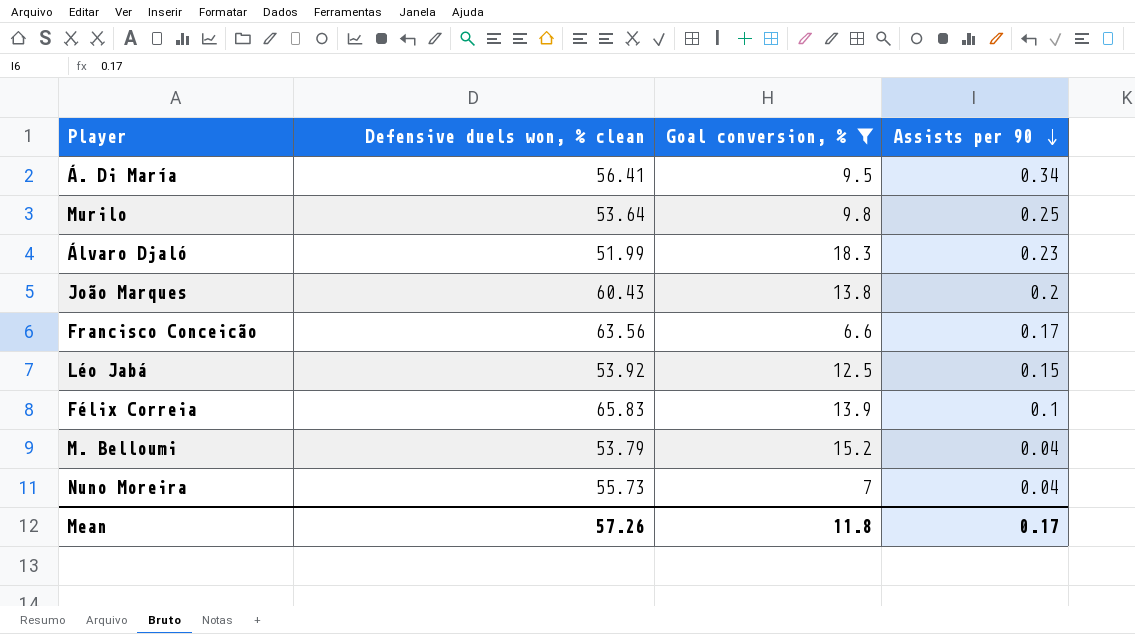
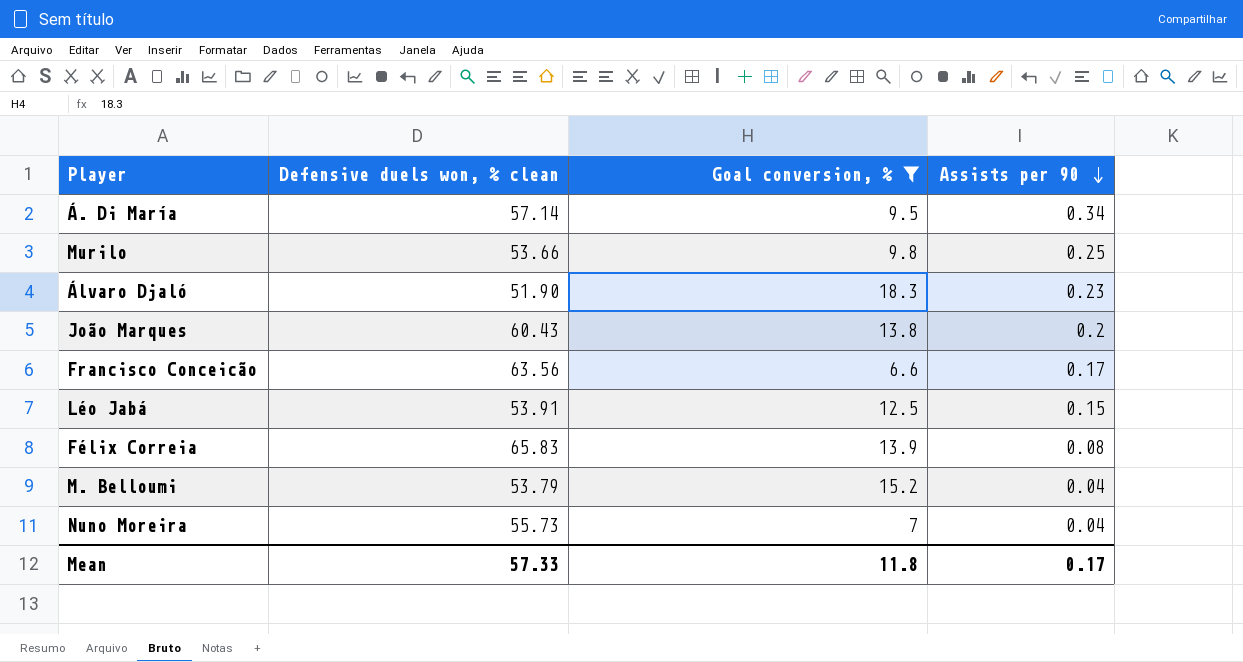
Á. Di María | Defensive duels won, % clean: 56.41 -> 57.14
Murilo | Defensive duels won, % clean: 53.64 -> 53.66
Álvaro Djaló | Defensive duels won, % clean: 51.99 -> 51.90
Léo Jabá | Defensive duels won, % clean: 53.92 -> 53.91
Félix Correia | Assists per 90: 0.1 -> 0.08
Mean | Defensive duels won, % clean: 57.26 -> 57.33

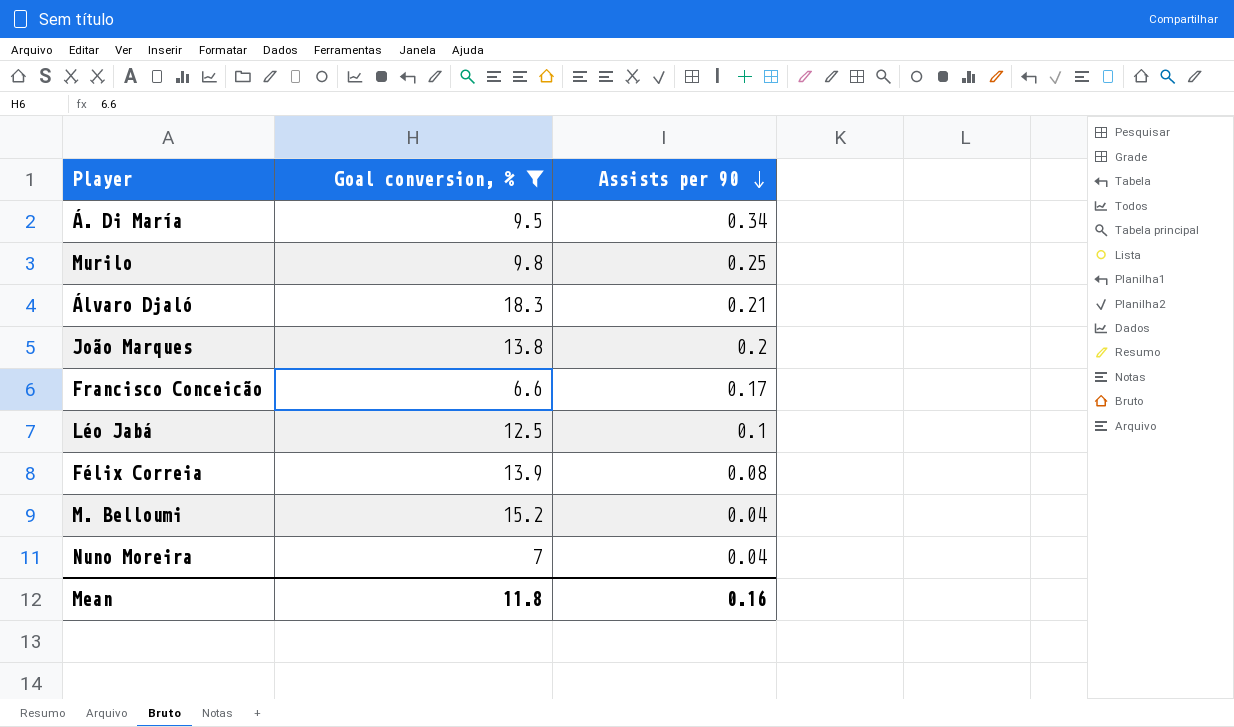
column Defensive duels won, % clean | position: 2 -> none
Álvaro Djaló | Assists per 90: 0.23 -> 0.21
Léo Jabá | Assists per 90: 0.15 -> 0.1
Mean | Assists per 90: 0.17 -> 0.16

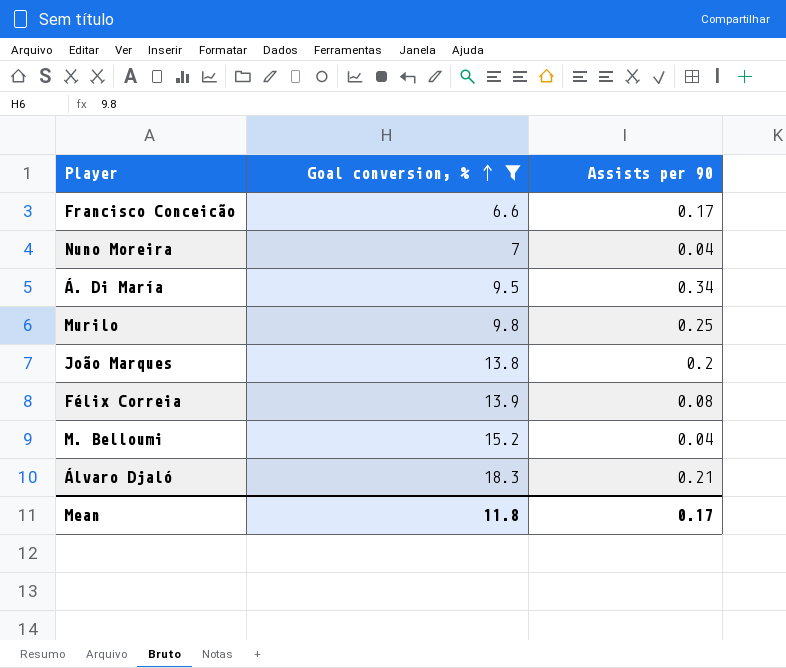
row order: Assists per 90 descending -> Goal conversion, % ascending
row Léo Jabá: 12.5 | 0.1 -> none
Mean | Assists per 90: 0.16 -> 0.17

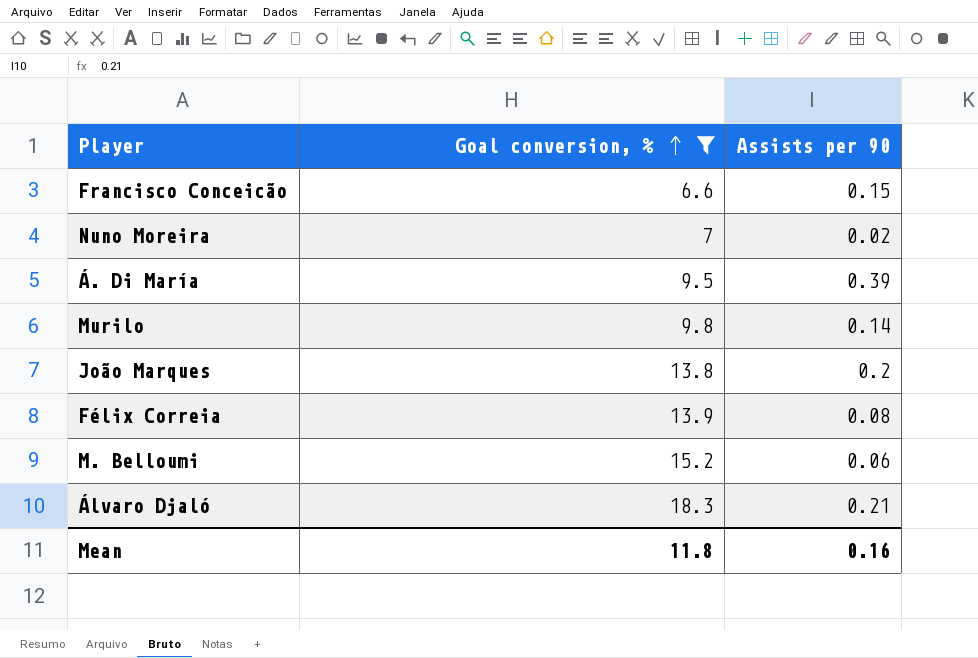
Francisco Conceicão | Assists per 90: 0.17 -> 0.15
Nuno Moreira | Assists per 90: 0.04 -> 0.02
Á. Di María | Assists per 90: 0.34 -> 0.39
Murilo | Assists per 90: 0.25 -> 0.14
M. Belloumi | Assists per 90: 0.04 -> 0.06
Mean | Assists per 90: 0.17 -> 0.16

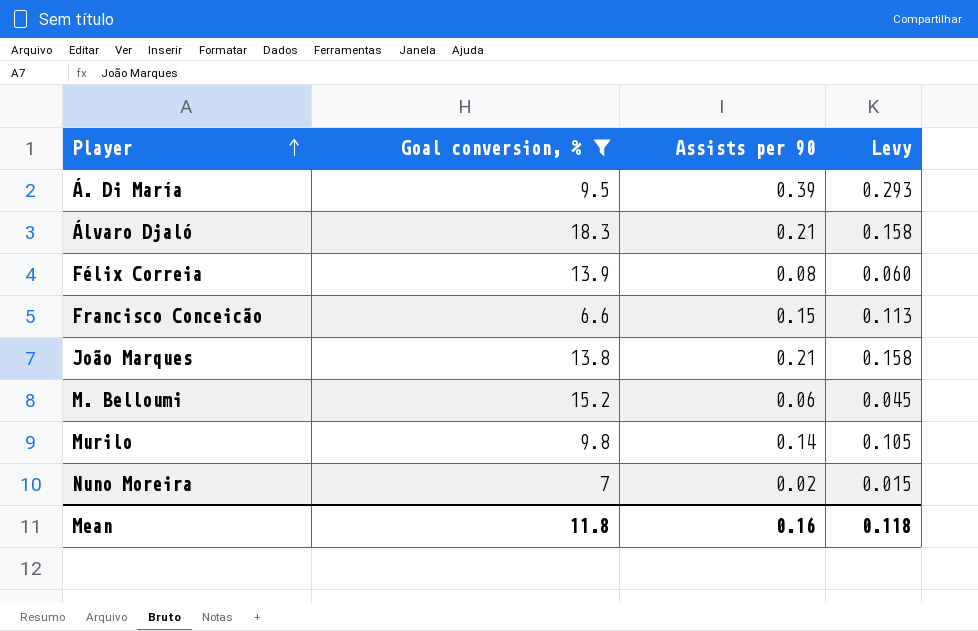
row order: Goal conversion, % ascending -> Player ascending
column Levy | formula: none -> [Assists per 90] * 0.75
João Marques | Assists per 90: 0.2 -> 0.21

